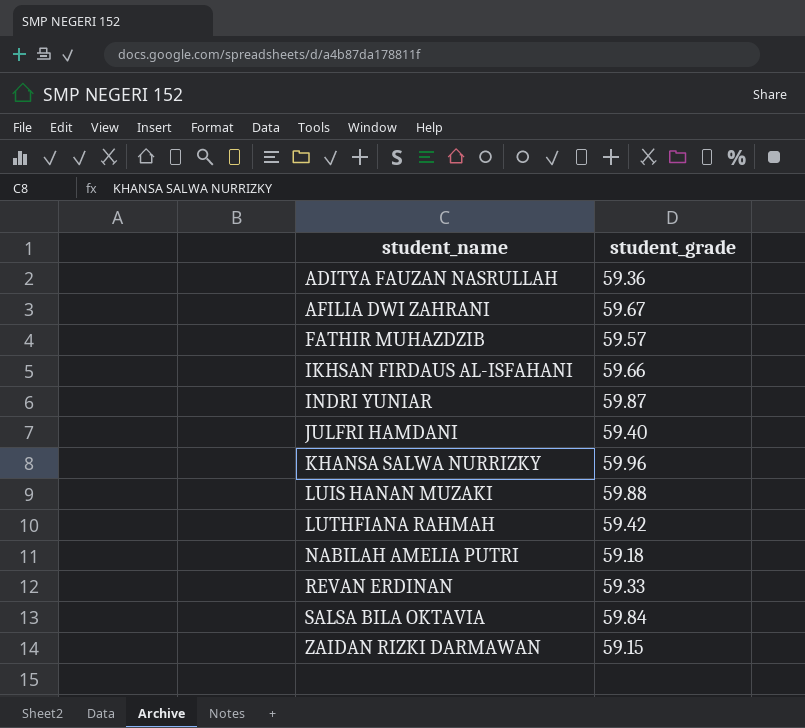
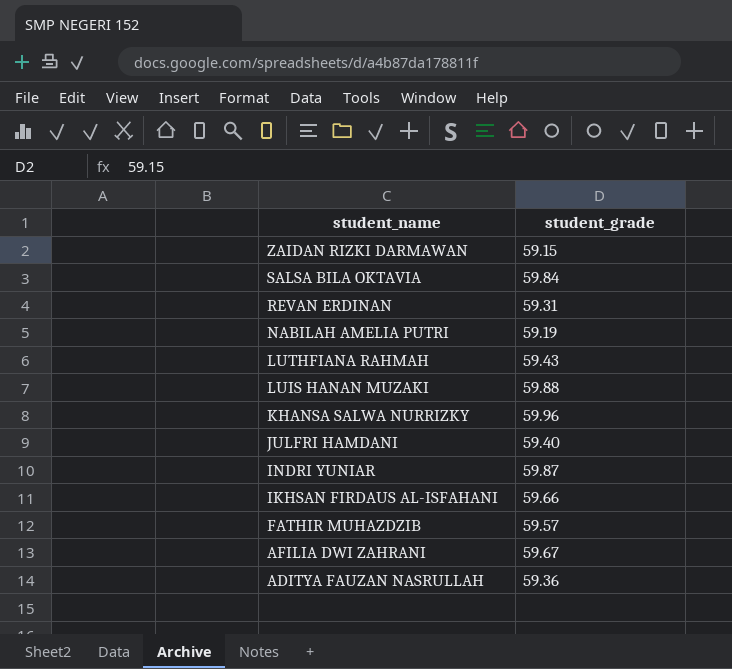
row order: student_name ascending -> student_name descending
REVAN ERDINAN | student_grade: 59.33 -> 59.31
NABILAH AMELIA PUTRI | student_grade: 59.18 -> 59.19
LUTHFIANA RAHMAH | student_grade: 59.42 -> 59.43

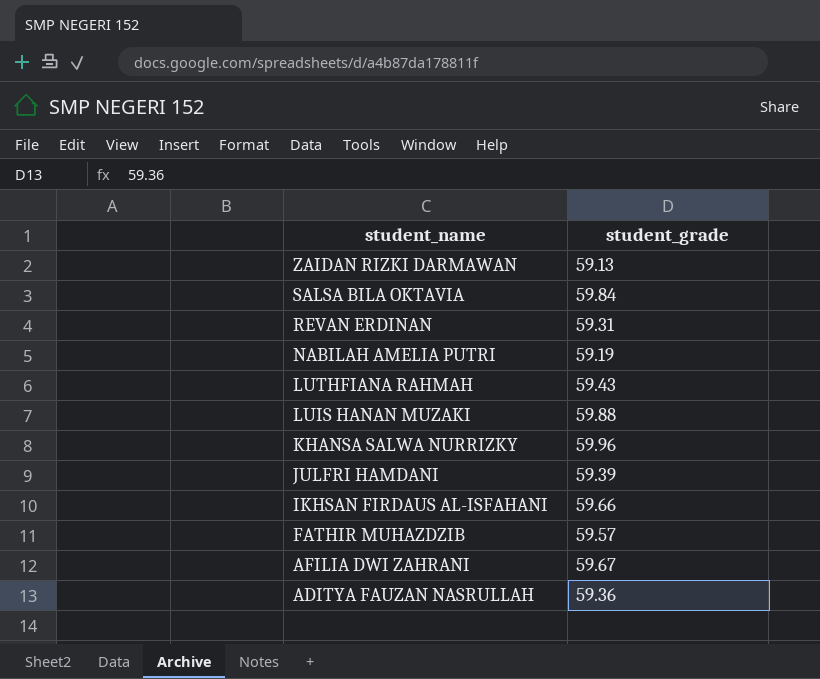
row INDRI YUNIAR: 59.87 -> none
ZAIDAN RIZKI DARMAWAN | student_grade: 59.15 -> 59.13
JULFRI HAMDANI | student_grade: 59.40 -> 59.39

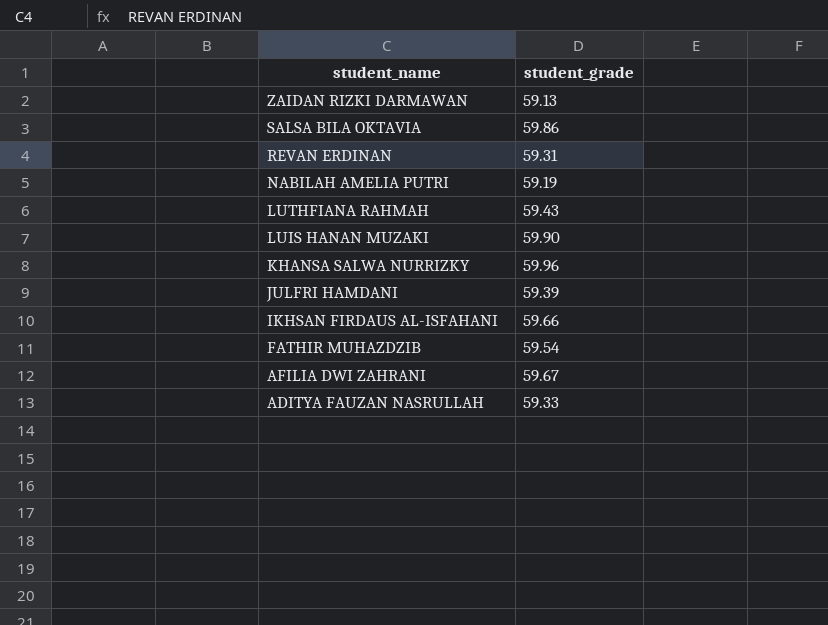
SALSA BILA OKTAVIA | student_grade: 59.84 -> 59.86
LUIS HANAN MUZAKI | student_grade: 59.88 -> 59.90
FATHIR MUHAZDZIB | student_grade: 59.57 -> 59.54
ADITYA FAUZAN NASRULLAH | student_grade: 59.36 -> 59.33

